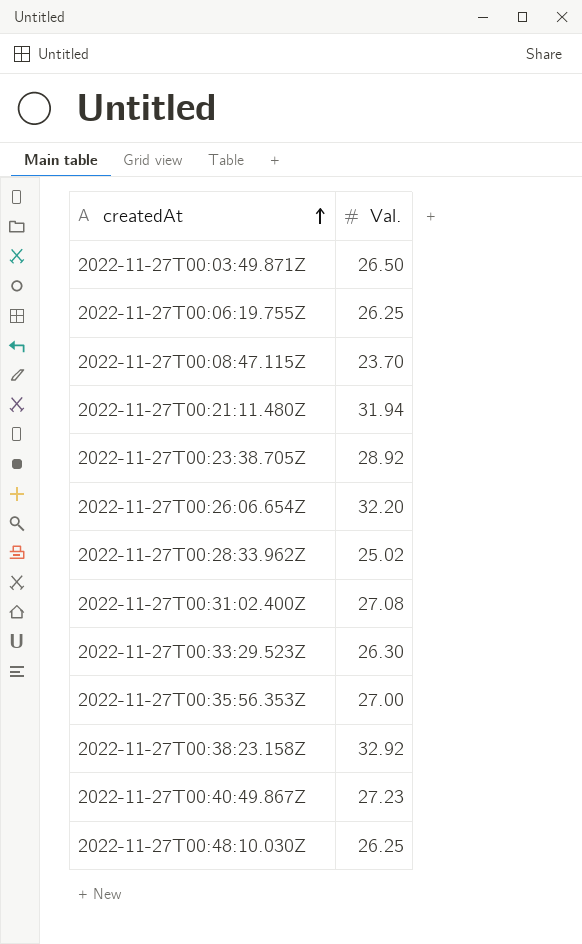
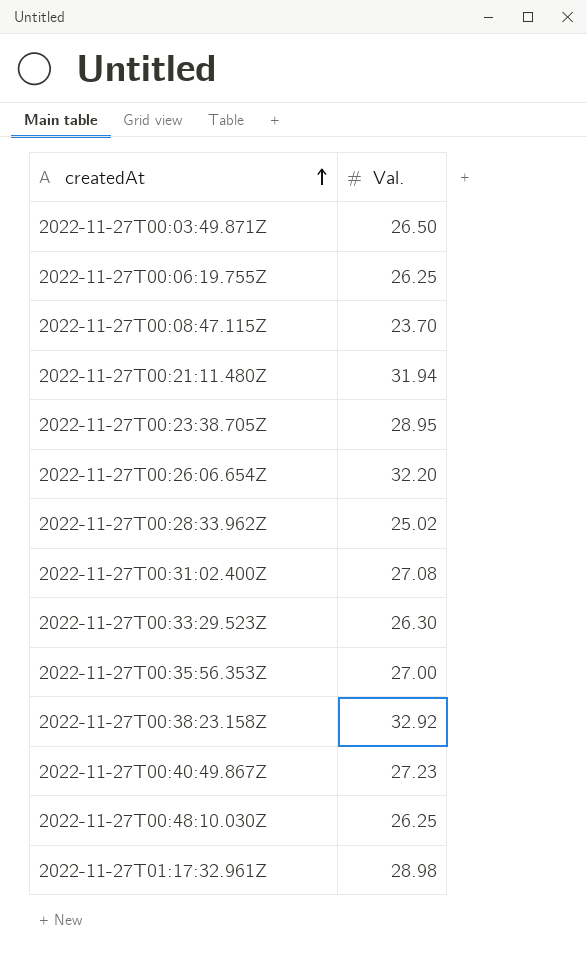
2022-11-27T00:23:38.705Z | Val.: 28.92 -> 28.95
row 2022-11-27T01:17:32.961Z: none -> 28.98

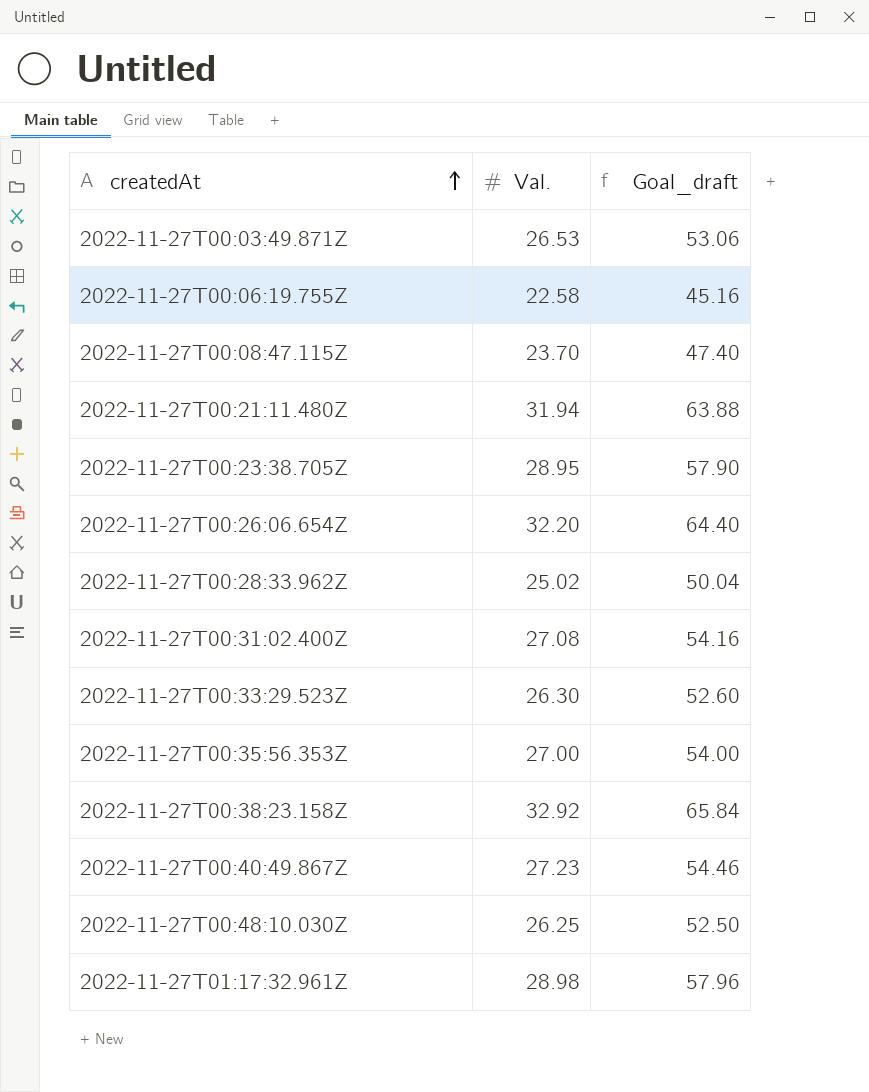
column Goal_draft | formula: none -> [Val.] * 2
2022-11-27T00:03:49.871Z | Val.: 26.50 -> 26.53
2022-11-27T00:06:19.755Z | Val.: 26.25 -> 22.58

